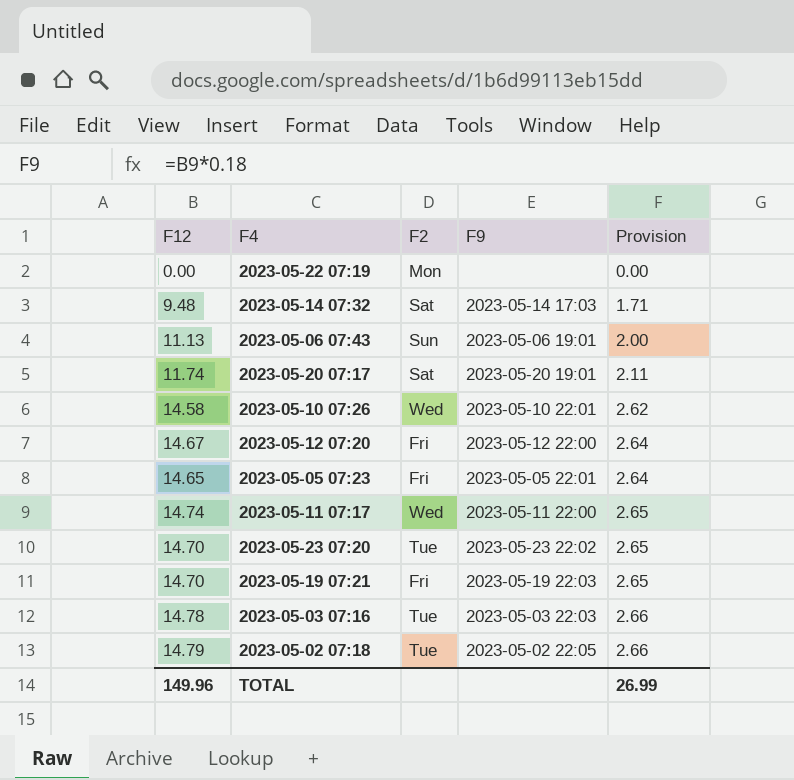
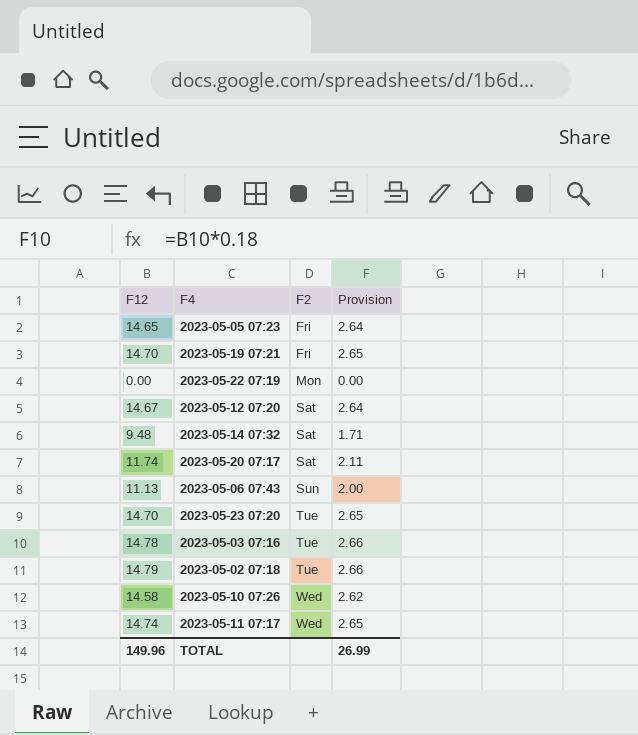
row order: Provision ascending -> F2 ascending
column F9 | position: 4 -> none
2023-05-12 07:20 | F2: Fri -> Sat

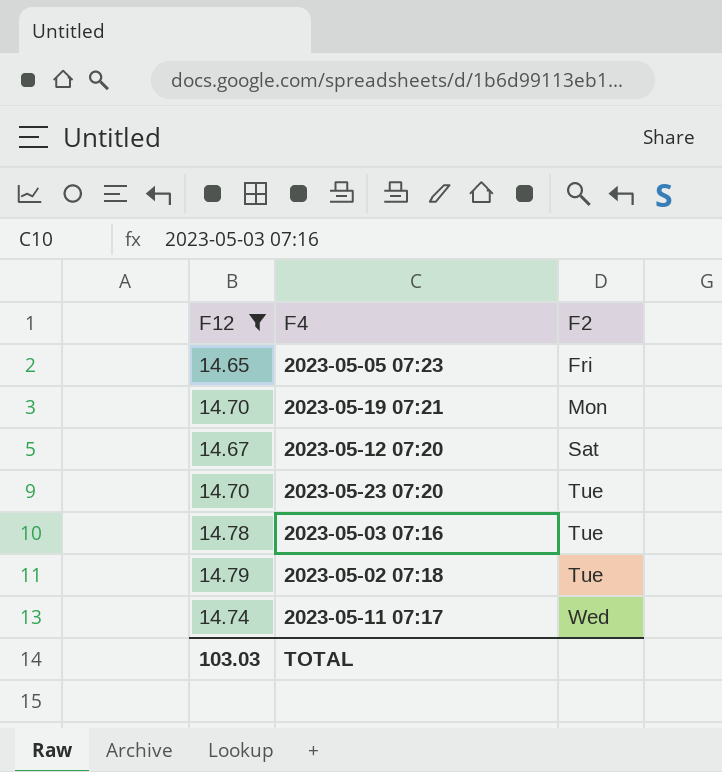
filter: none -> F12 >= 14.65
column Provision | formula: [F12] * 0.18 -> none
2023-05-19 07:21 | F2: Fri -> Mon
TOTAL | F12: 149.96 -> 103.03

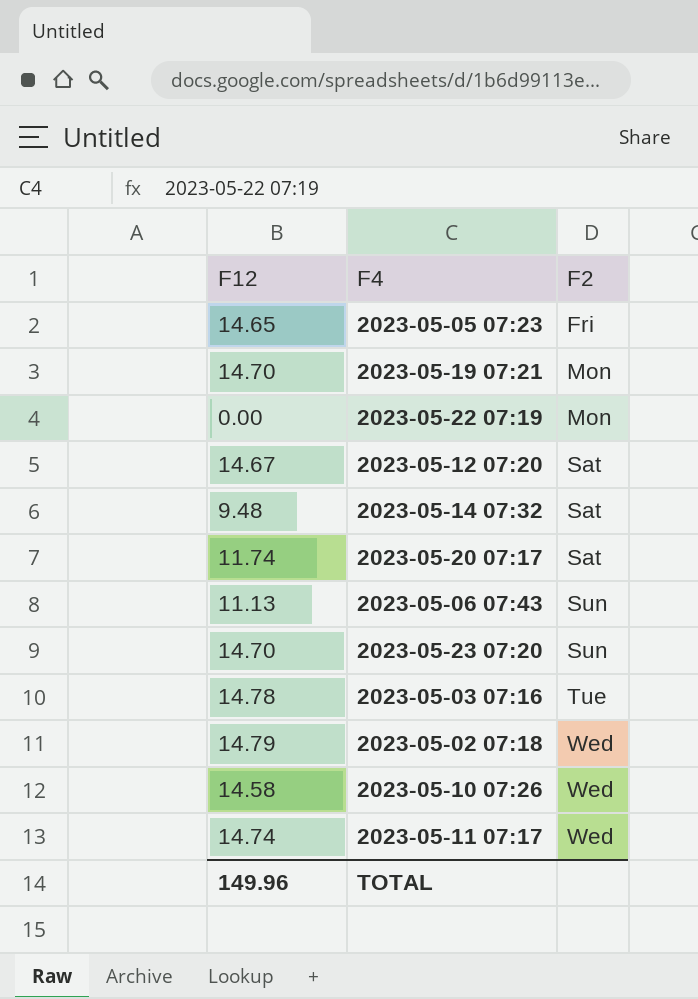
filter: F12 >= 14.65 -> none
2023-05-23 07:20 | F2: Tue -> Sun
2023-05-02 07:18 | F2: Tue -> Wed
TOTAL | F12: 103.03 -> 149.96

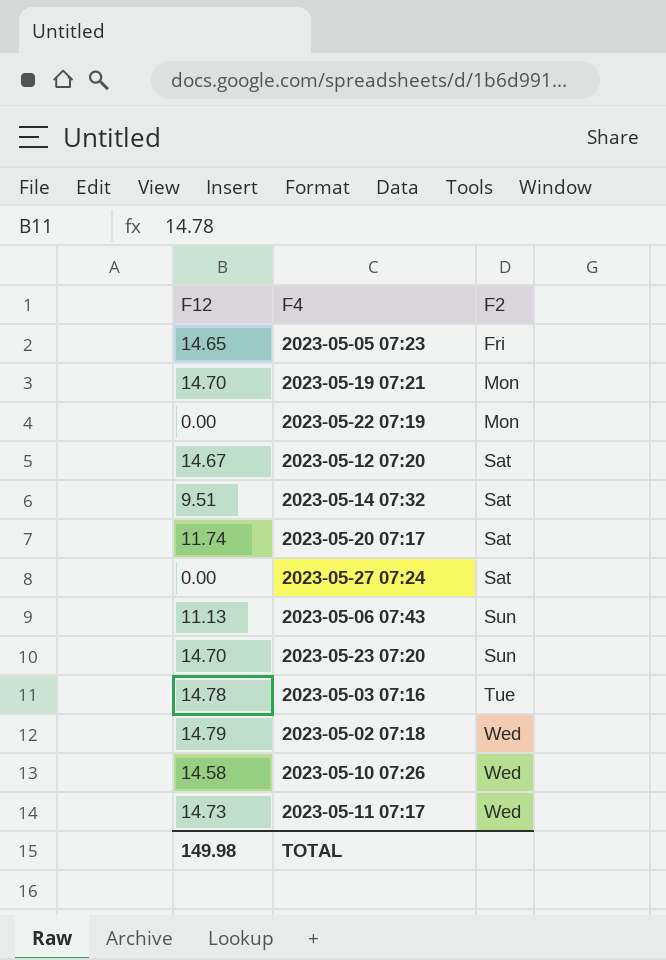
2023-05-14 07:32 | F12: 9.48 -> 9.51
row 2023-05-27 07:24: none -> 0.00 | Sat
2023-05-11 07:17 | F12: 14.74 -> 14.73
TOTAL | F12: 149.96 -> 149.98

